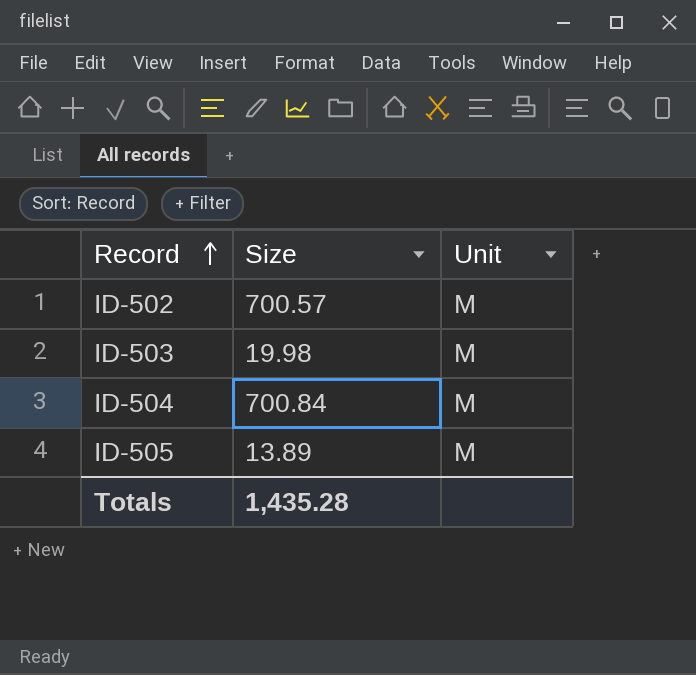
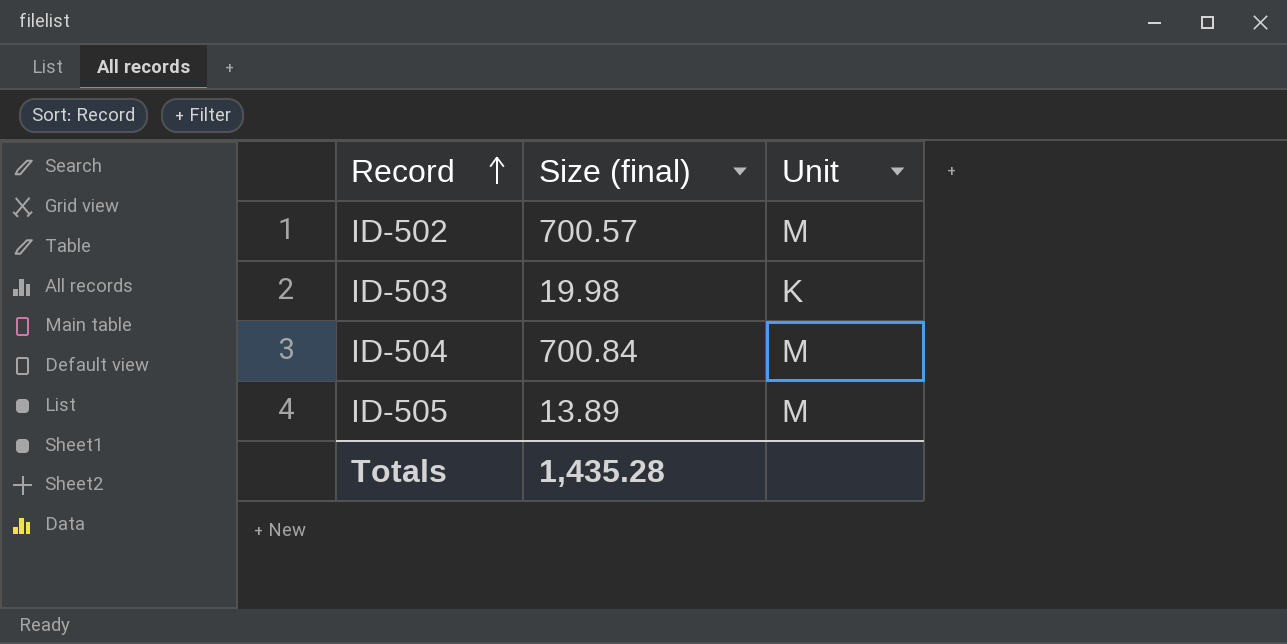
column name: Size -> Size (final)
ID-503 | Unit: M -> K

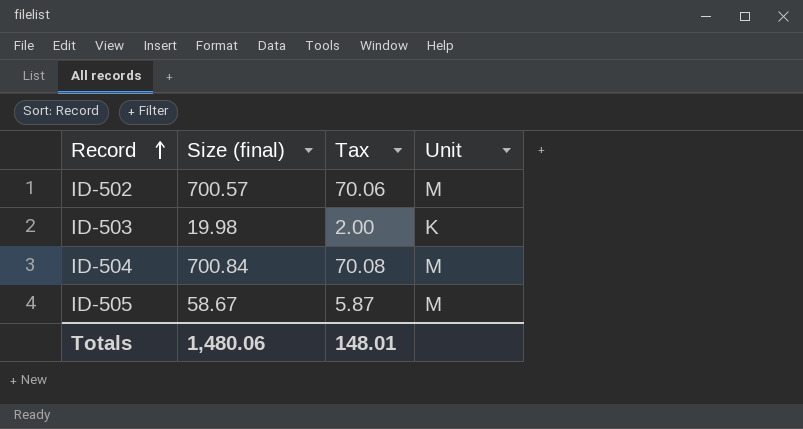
column Tax | formula: none -> [Size (final)] * 0.1
ID-505 | Size (final): 13.89 -> 58.67
Totals | Size (final): 1,435.28 -> 1,480.06

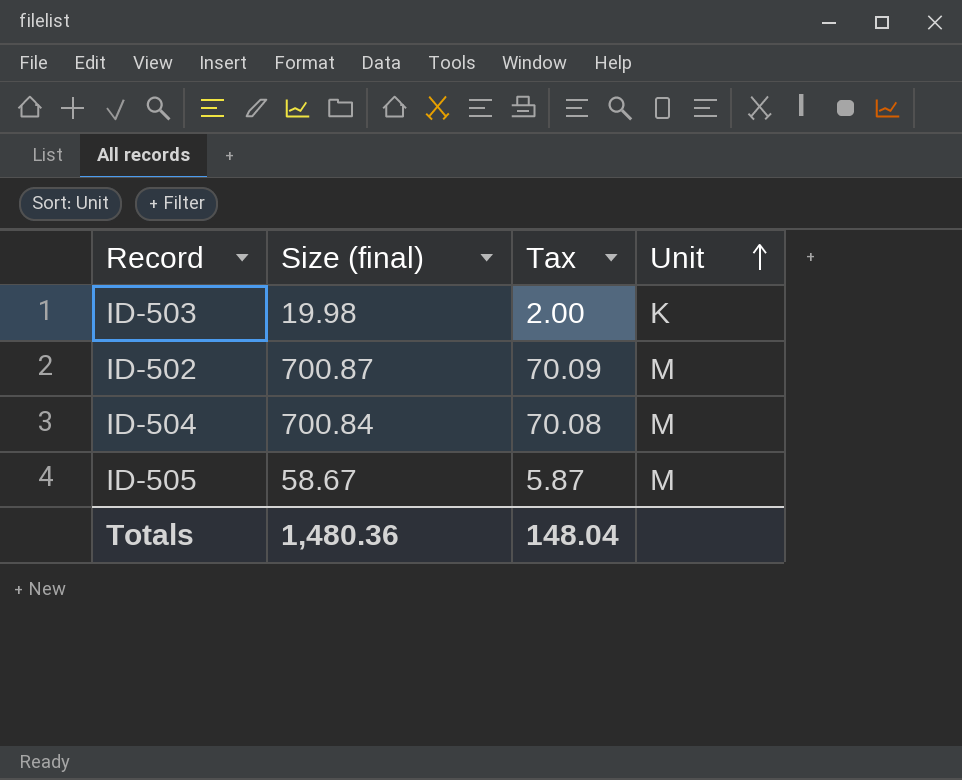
row order: Record ascending -> Unit ascending
ID-502 | Size (final): 700.57 -> 700.87
ID-502 | Tax: 70.06 -> 70.09
Totals | Size (final): 1,480.06 -> 1,480.36
Totals | Tax: 148.01 -> 148.04

